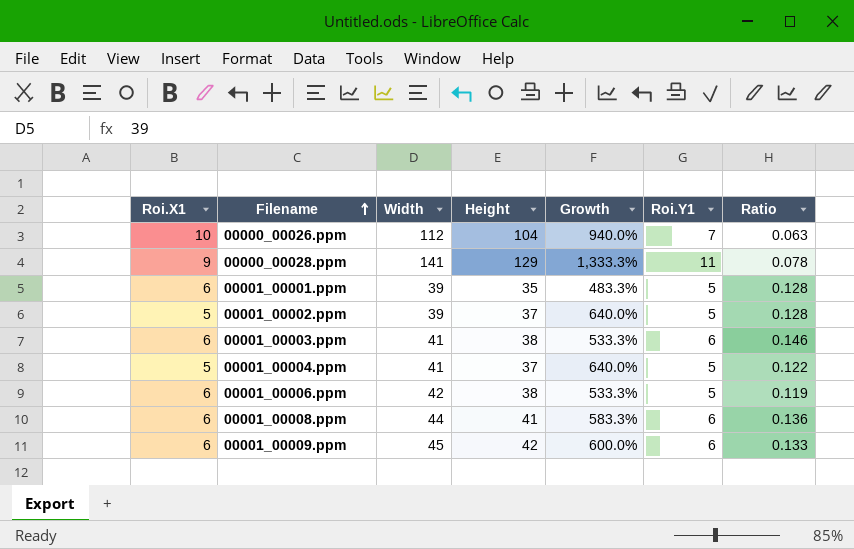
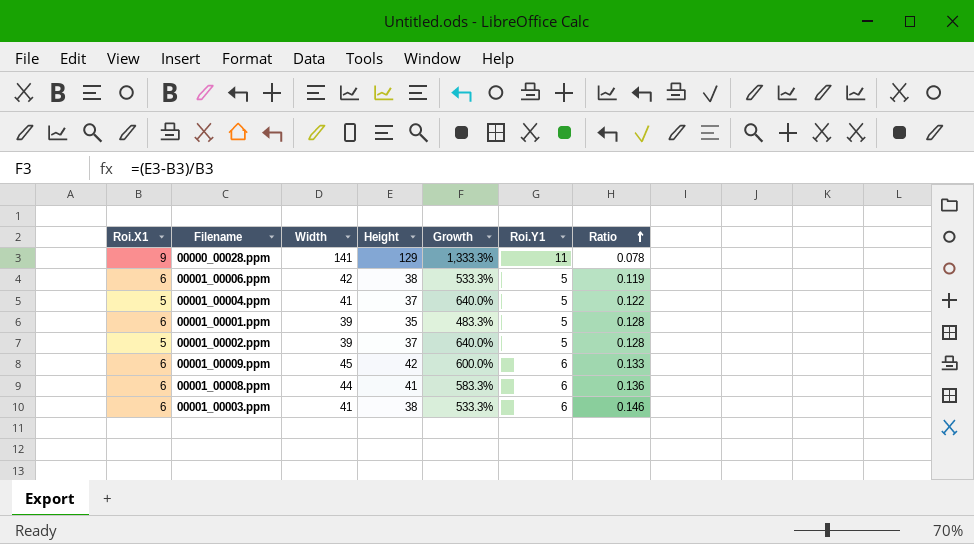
row order: Filename ascending -> Ratio ascending
row 00000_00026.ppm: 10 | 112 | 104 | 940.0% | 7 | 0.063 -> none

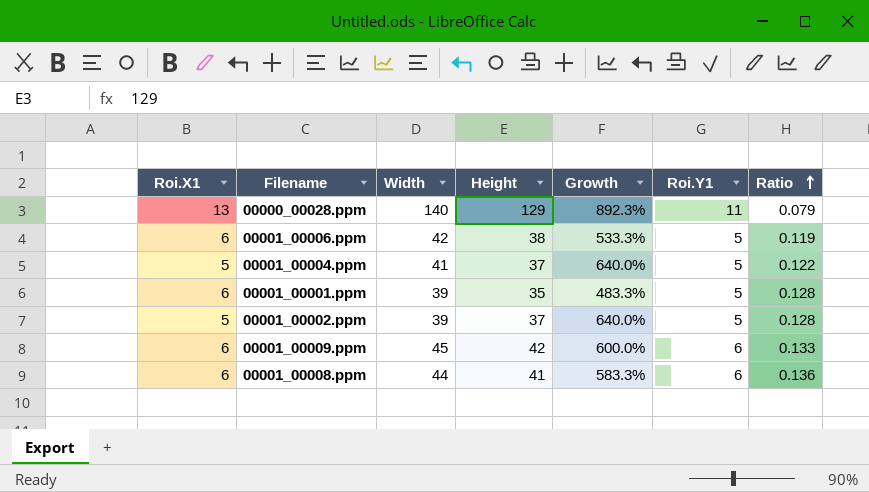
row 00001_00003.ppm: 6 | 41 | 38 | 533.3% | 6 | 0.146 -> none
00000_00028.ppm | Roi.X1: 9 -> 13
00000_00028.ppm | Width: 141 -> 140
00000_00028.ppm | Growth: 1,333.3% -> 892.3%
00000_00028.ppm | Ratio: 0.078 -> 0.079

